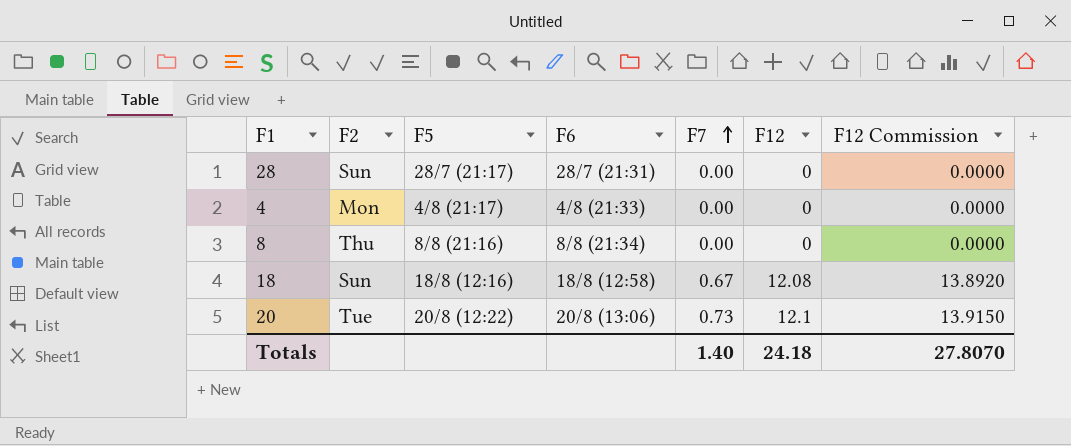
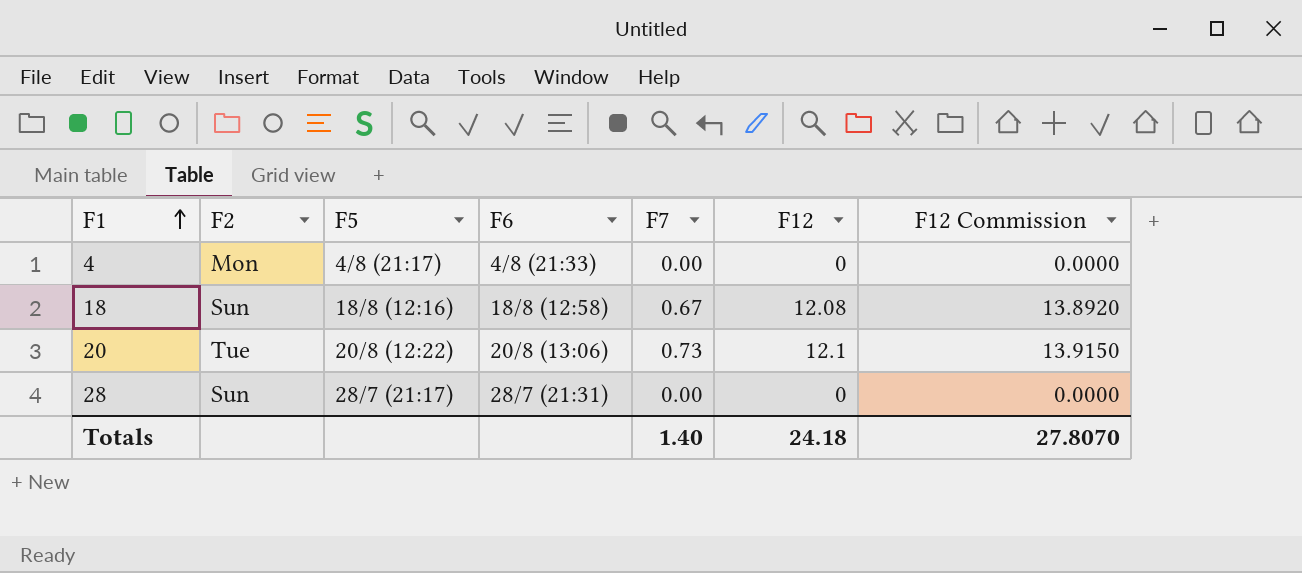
row order: F7 ascending -> F1 ascending
row 8: Thu | 8/8 (21:16) | 8/8 (21:34) | 0.00 | 0 | 0.0000 -> none

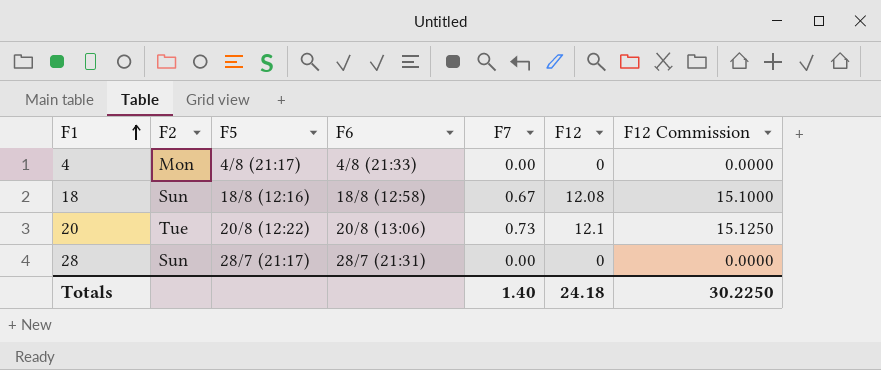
column F12 Commission | formula: [F12] * 1.15 -> [F12] * 1.25
Totals | F12 Commission: 27.8070 -> 30.2250

